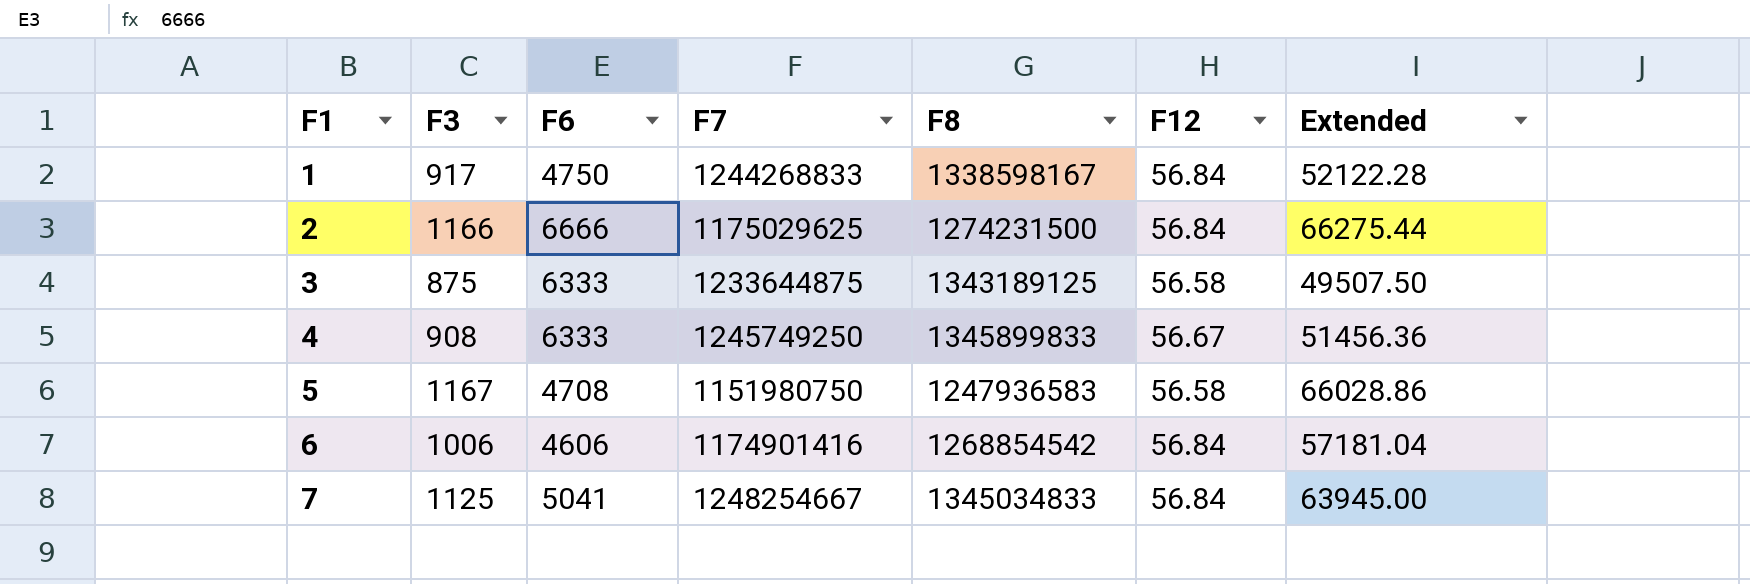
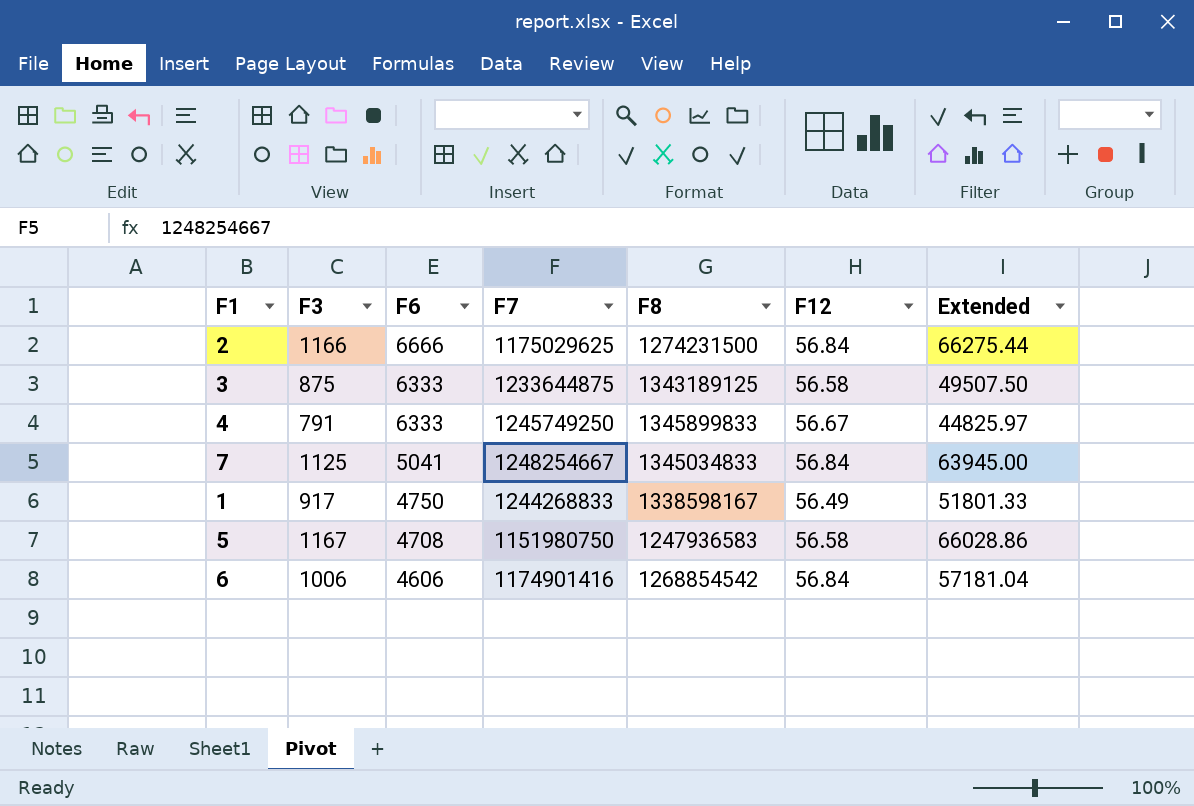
row order: F1 ascending -> F6 descending
4 | F3: 908 -> 791
4 | Extended: 51456.36 -> 44825.97
1 | F12: 56.84 -> 56.49
1 | Extended: 52122.28 -> 51801.33

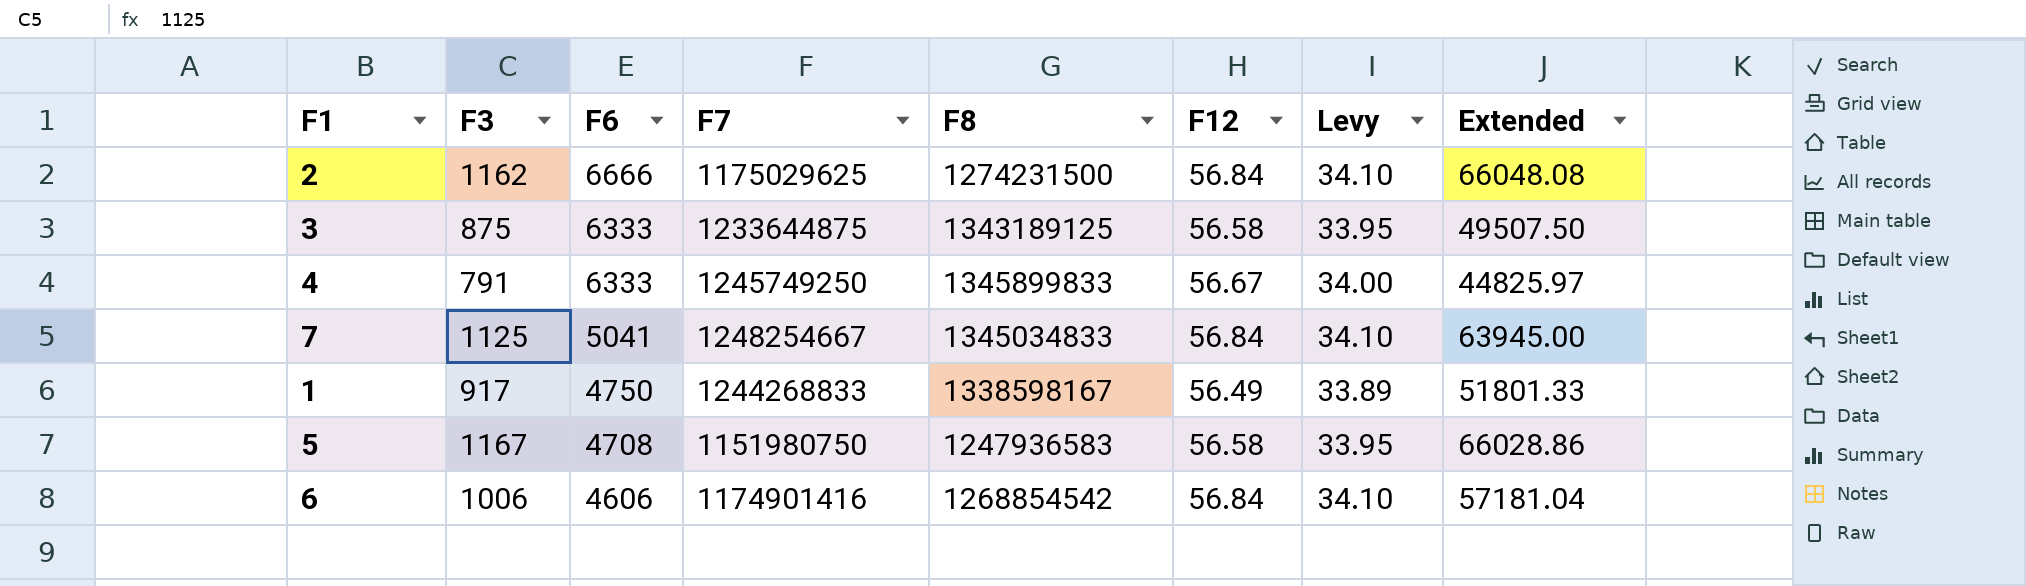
column Levy | formula: none -> [F12] * 0.6
2 | F3: 1166 -> 1162
2 | Extended: 66275.44 -> 66048.08

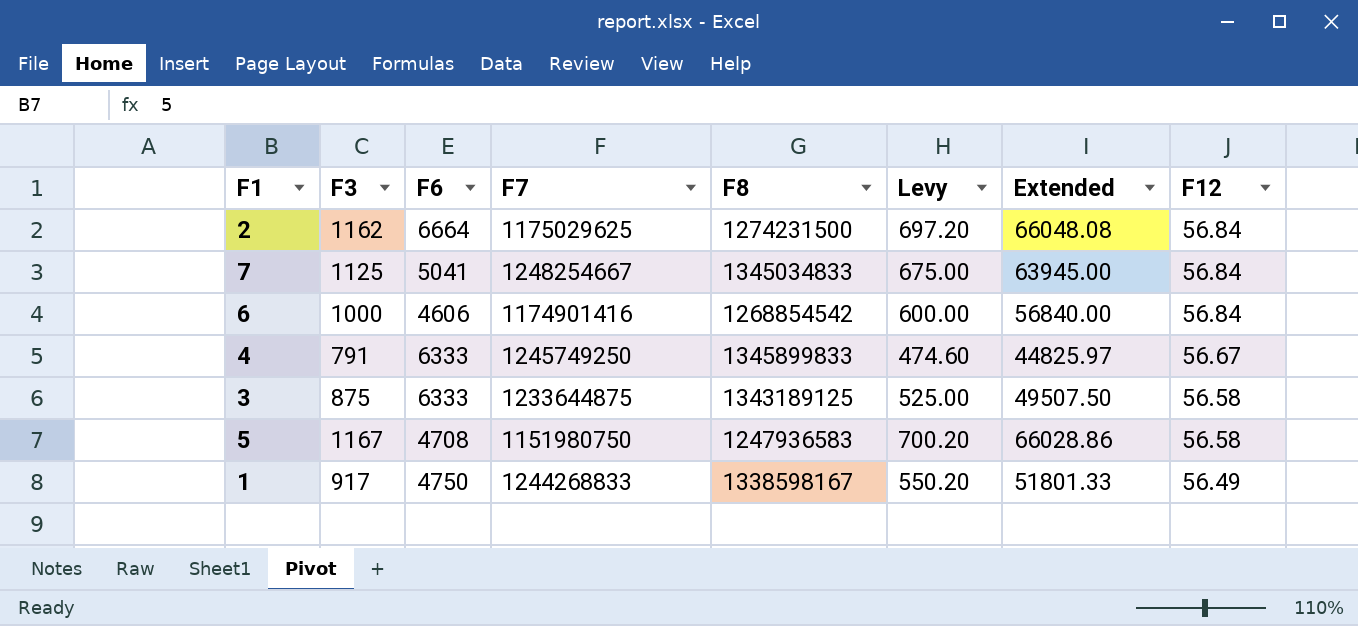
row order: F6 descending -> F12 descending
column Levy | formula: [F12] * 0.6 -> [F3] * 0.6
column F12 | position: 6 -> 8
2 | F6: 6666 -> 6664
6 | F3: 1006 -> 1000
6 | Extended: 57181.04 -> 56840.00

